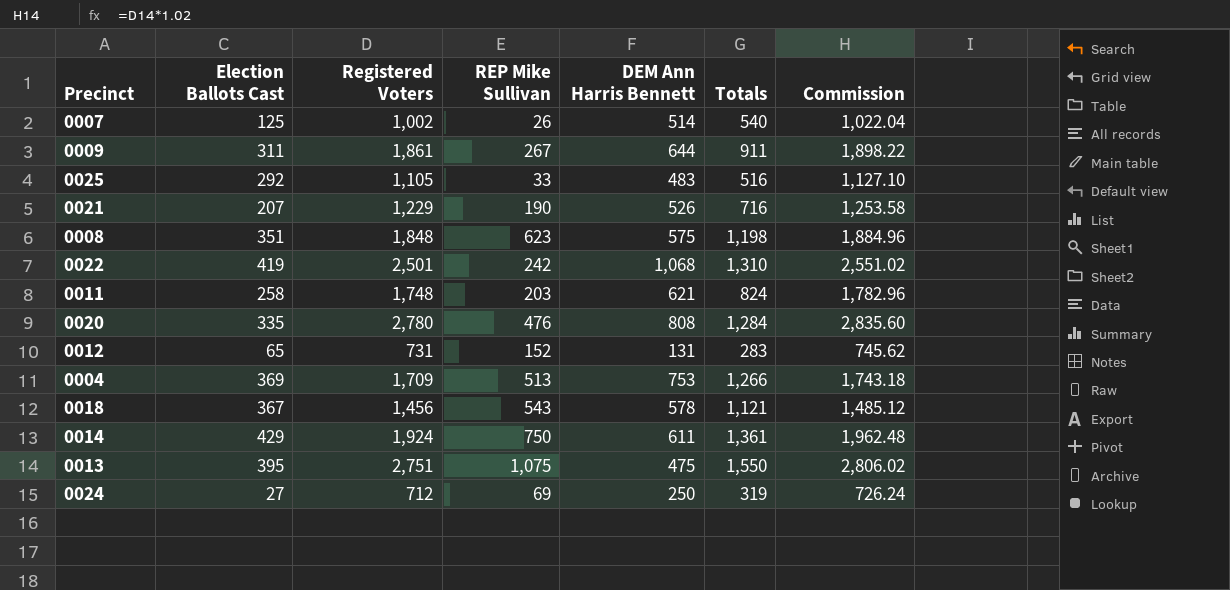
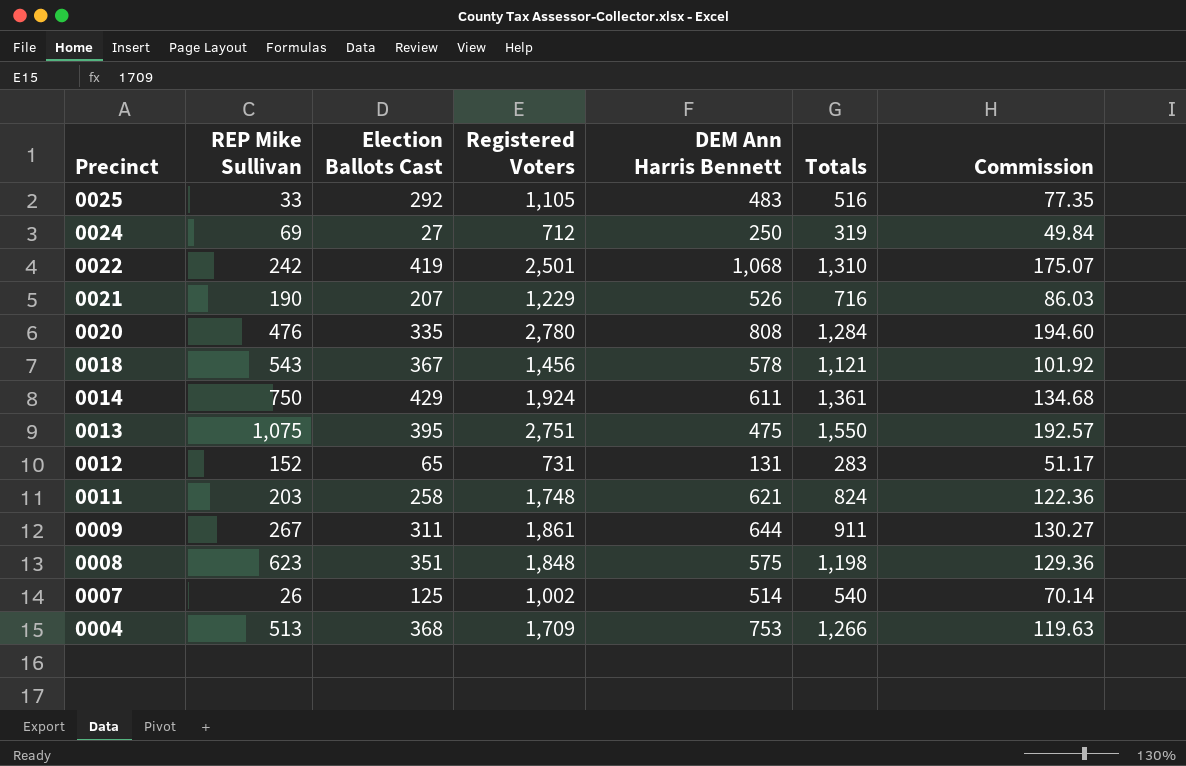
row order: none -> Precinct descending
column REP Mike Sullivan | position: 4 -> 2
column Commission | formula: [Registered Voters] * 1.02 -> [Registered Voters] * 0.07
0004 | Election Ballots Cast: 369 -> 368

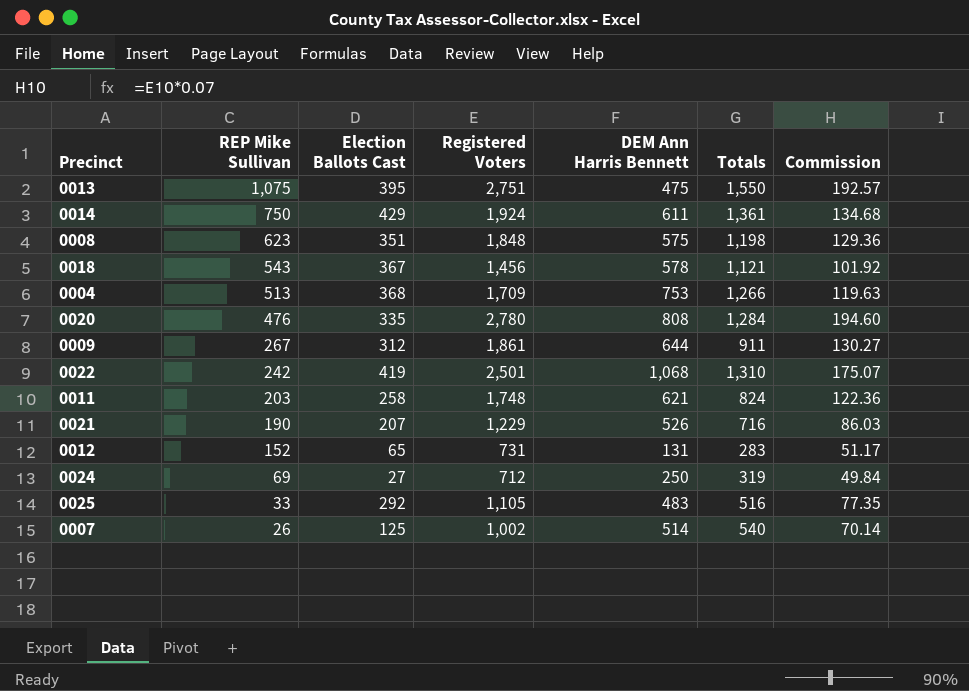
row order: Precinct descending -> REP Mike Sullivan descending
0009 | Election Ballots Cast: 311 -> 312

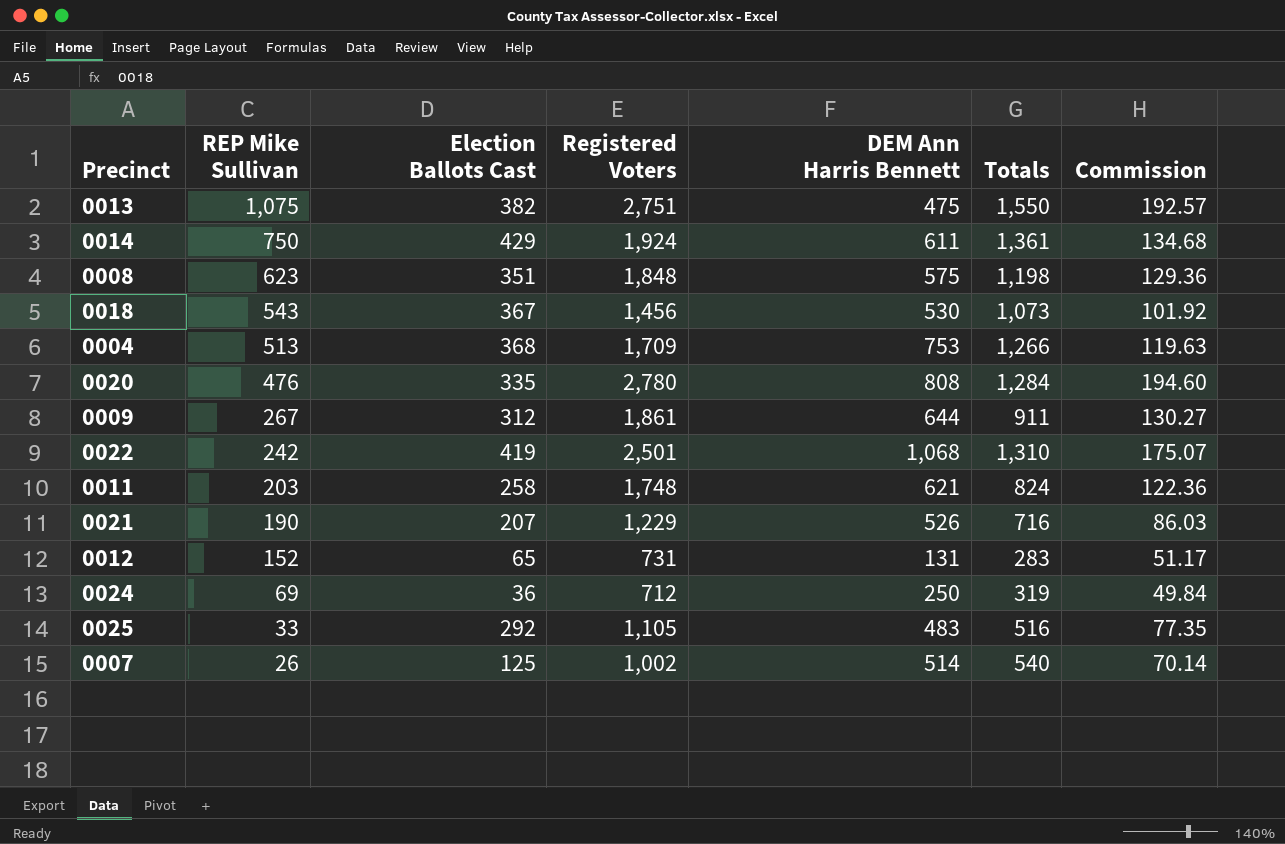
0013 | Election Ballots Cast: 395 -> 382
0018 | DEM Ann Harris Bennett: 578 -> 530
0018 | Totals: 1,121 -> 1,073
0024 | Election Ballots Cast: 27 -> 36

